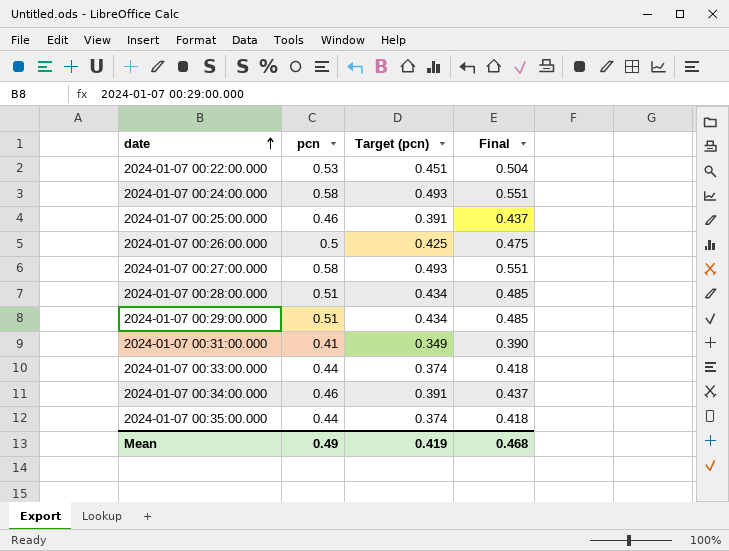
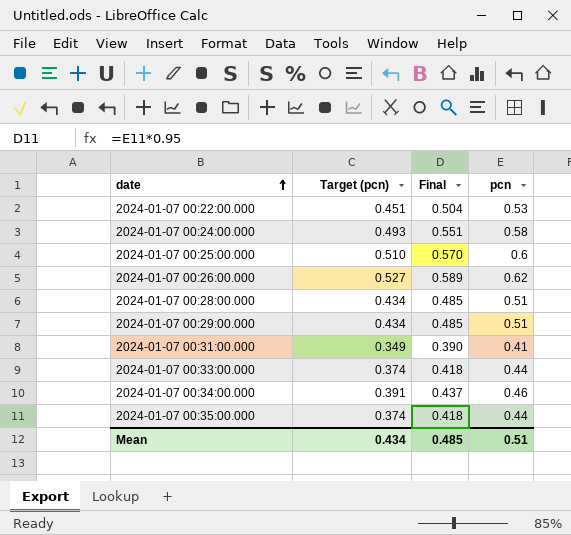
column pcn | position: 2 -> 4
row 2024-01-07 00:27:00.000: 0.58 | 0.493 | 0.551 -> none
2024-01-07 00:25:00.000 | Target (pcn): 0.391 -> 0.510
2024-01-07 00:25:00.000 | Final: 0.437 -> 0.570
2024-01-07 00:25:00.000 | pcn: 0.46 -> 0.6
2024-01-07 00:26:00.000 | Target (pcn): 0.425 -> 0.527
2024-01-07 00:26:00.000 | Final: 0.475 -> 0.589
2024-01-07 00:26:00.000 | pcn: 0.5 -> 0.62
Mean | Target (pcn): 0.419 -> 0.434
Mean | Final: 0.468 -> 0.485
Mean | pcn: 0.49 -> 0.51

